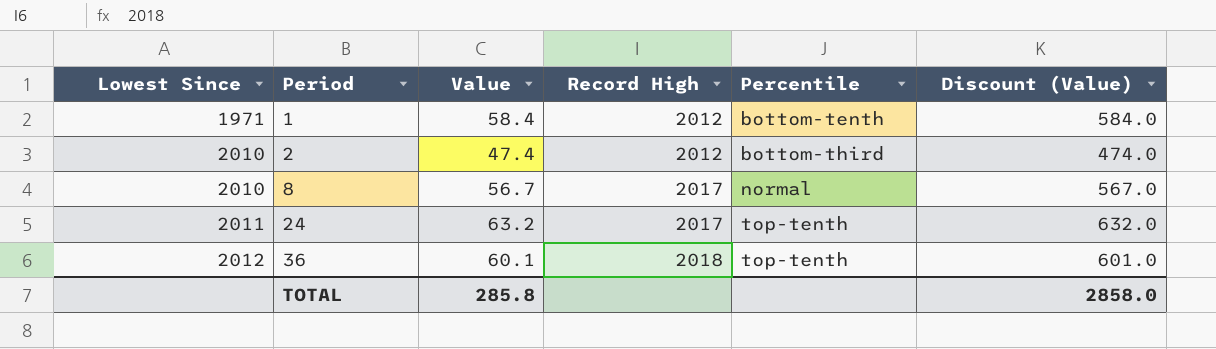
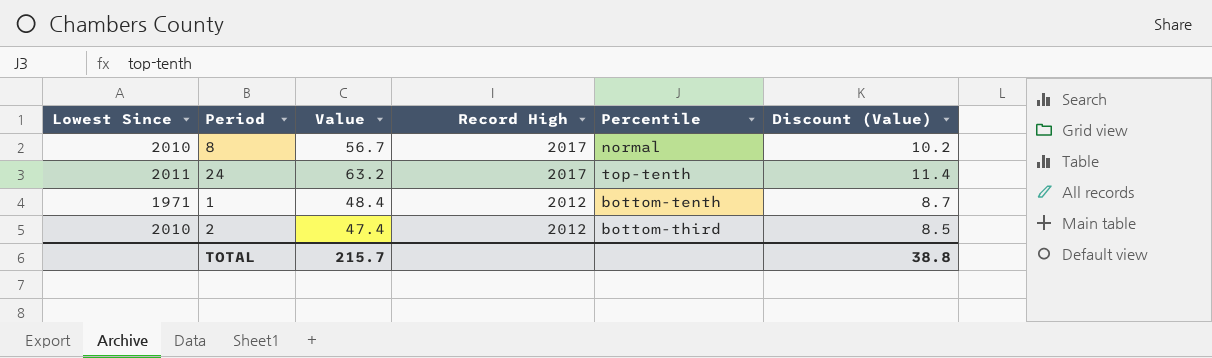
row order: Lowest Since ascending -> Record High descending
column Discount (Value) | formula: [Value] * 10 -> [Value] * 0.18
row 36: 2012 | 60.1 | 2018 | top-tenth | 601.0 -> none
1 | Value: 58.4 -> 48.4
TOTAL | Value: 285.8 -> 215.7
TOTAL | Discount (Value): 2858.0 -> 38.8

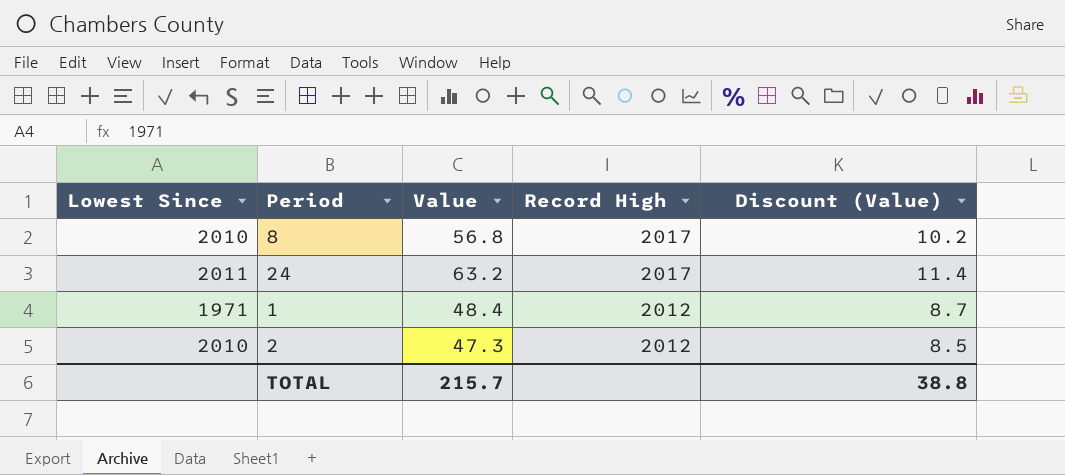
column Percentile | position: 5 -> none
8 | Value: 56.7 -> 56.8
2 | Value: 47.4 -> 47.3

